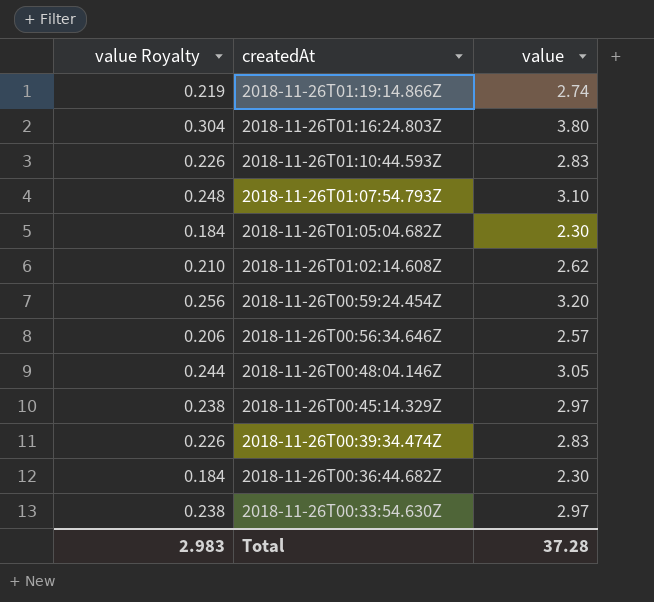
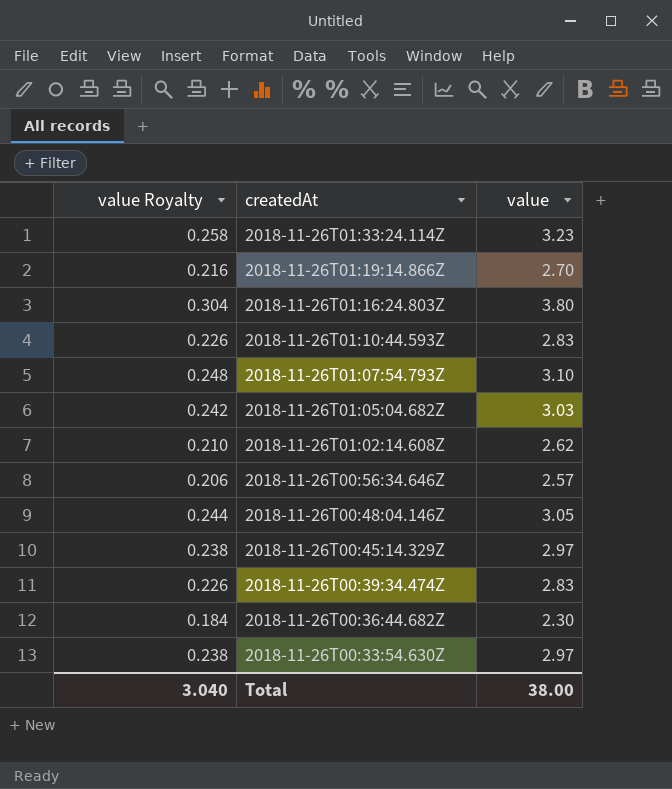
row 2018-11-26T00:59:24.454Z: 0.256 | 3.20 -> none
row 2018-11-26T01:33:24.114Z: none -> 0.258 | 3.23
2018-11-26T01:19:14.866Z | value Royalty: 0.219 -> 0.216
2018-11-26T01:19:14.866Z | value: 2.74 -> 2.70
2018-11-26T01:05:04.682Z | value Royalty: 0.184 -> 0.242
2018-11-26T01:05:04.682Z | value: 2.30 -> 3.03
Total | value Royalty: 2.983 -> 3.040
Total | value: 37.28 -> 38.00

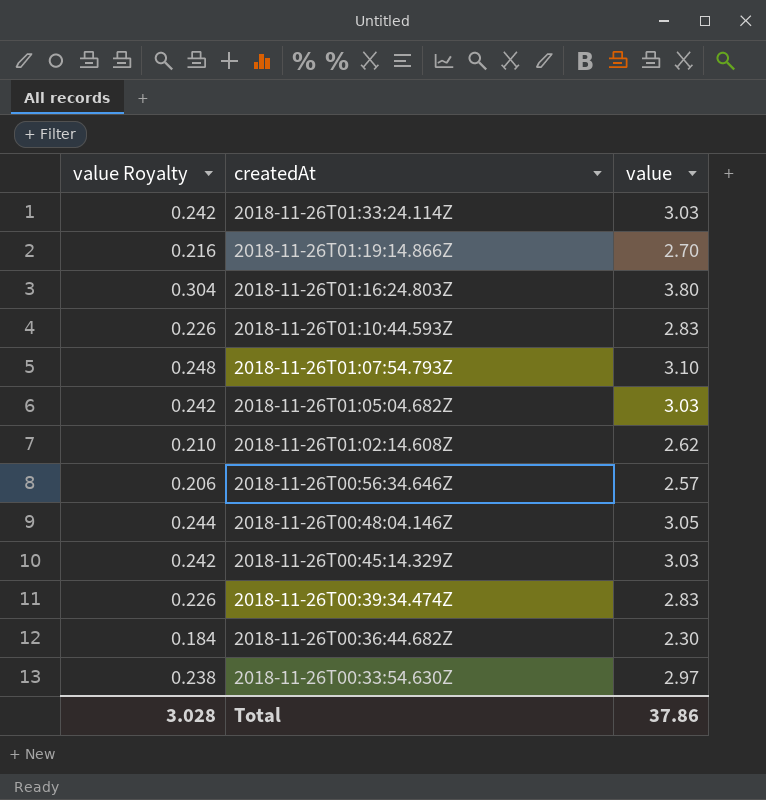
2018-11-26T01:33:24.114Z | value Royalty: 0.258 -> 0.242
2018-11-26T01:33:24.114Z | value: 3.23 -> 3.03
2018-11-26T00:45:14.329Z | value Royalty: 0.238 -> 0.242
2018-11-26T00:45:14.329Z | value: 2.97 -> 3.03
Total | value Royalty: 3.040 -> 3.028
Total | value: 38.00 -> 37.86

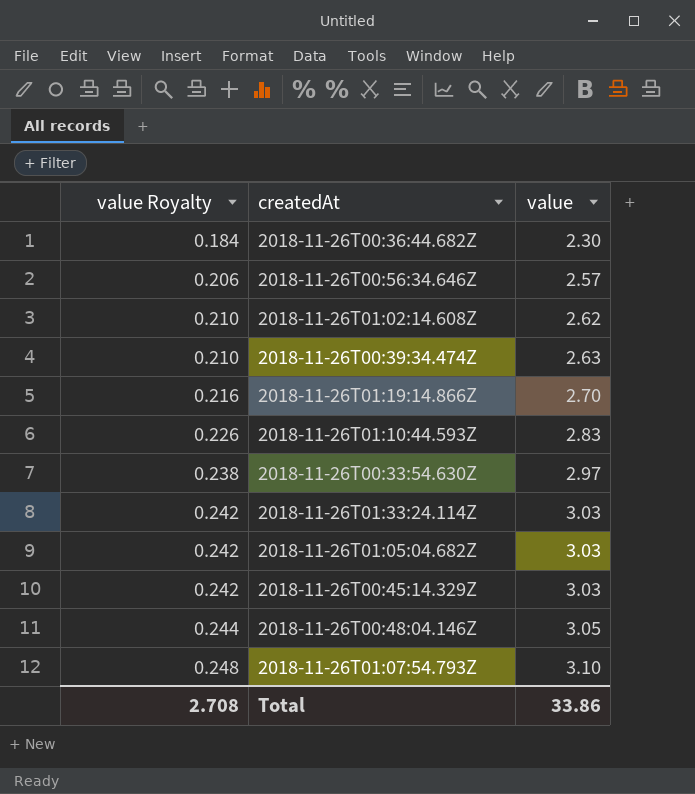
row order: createdAt descending -> value Royalty ascending
row 2018-11-26T01:16:24.803Z: 0.304 | 3.80 -> none
2018-11-26T00:39:34.474Z | value Royalty: 0.226 -> 0.210
2018-11-26T00:39:34.474Z | value: 2.83 -> 2.63
Total | value Royalty: 3.028 -> 2.708
Total | value: 37.86 -> 33.86

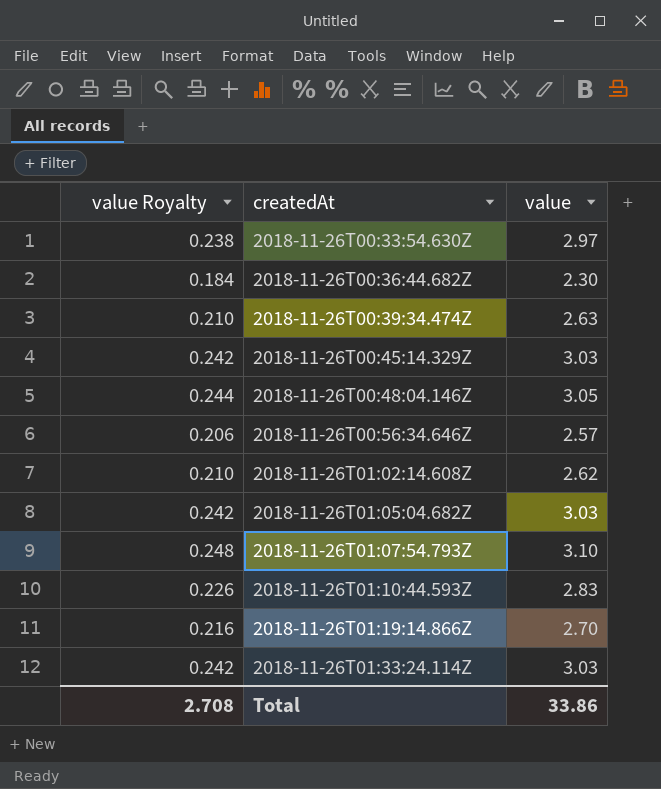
row order: value Royalty ascending -> createdAt ascending

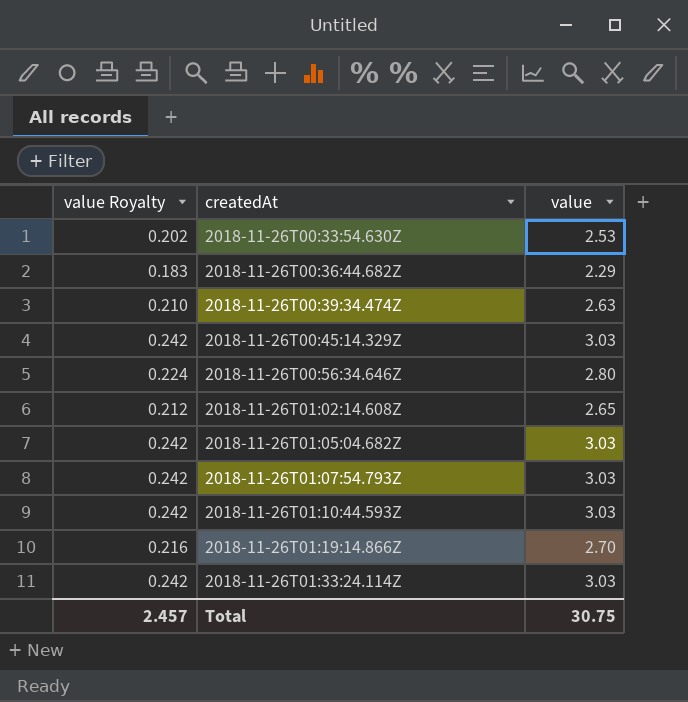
row 2018-11-26T00:48:04.146Z: 0.244 | 3.05 -> none
2018-11-26T00:33:54.630Z | value Royalty: 0.238 -> 0.202
2018-11-26T00:33:54.630Z | value: 2.97 -> 2.53
2018-11-26T00:36:44.682Z | value Royalty: 0.184 -> 0.183
2018-11-26T00:36:44.682Z | value: 2.30 -> 2.29
2018-11-26T00:56:34.646Z | value Royalty: 0.206 -> 0.224
2018-11-26T00:56:34.646Z | value: 2.57 -> 2.80
2018-11-26T01:02:14.608Z | value Royalty: 0.210 -> 0.212
2018-11-26T01:02:14.608Z | value: 2.62 -> 2.65
2018-11-26T01:07:54.793Z | value Royalty: 0.248 -> 0.242
2018-11-26T01:07:54.793Z | value: 3.10 -> 3.03
2018-11-26T01:10:44.593Z | value Royalty: 0.226 -> 0.242
2018-11-26T01:10:44.593Z | value: 2.83 -> 3.03
Total | value Royalty: 2.708 -> 2.457
Total | value: 33.86 -> 30.75

